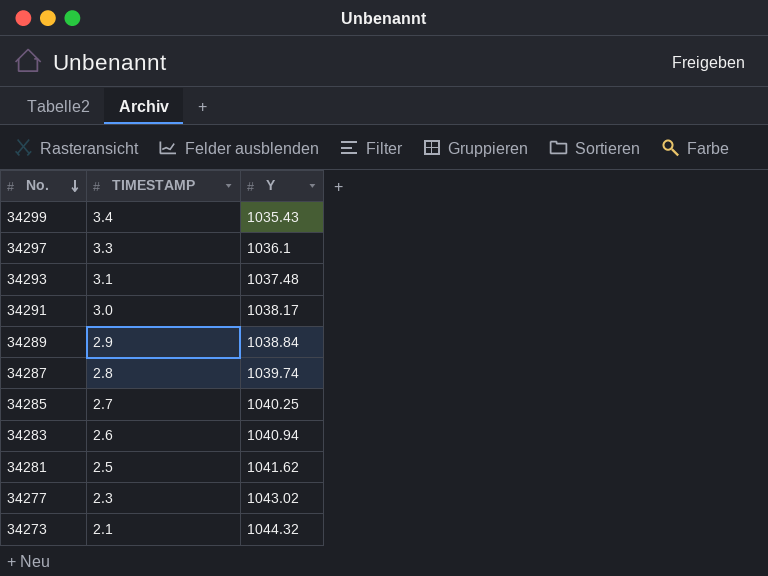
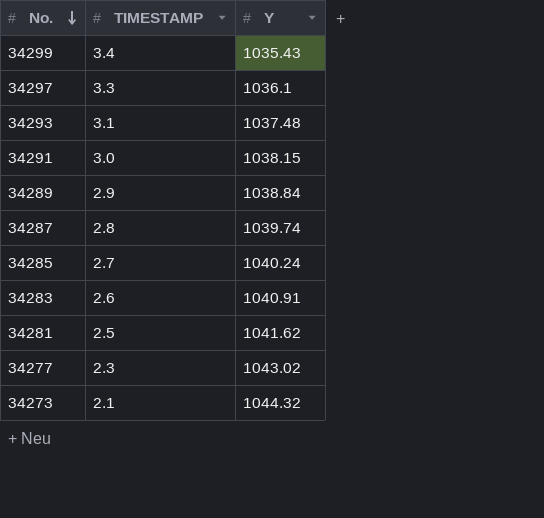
34291 | Y: 1038.17 -> 1038.15
34285 | Y: 1040.25 -> 1040.24
34283 | Y: 1040.94 -> 1040.91

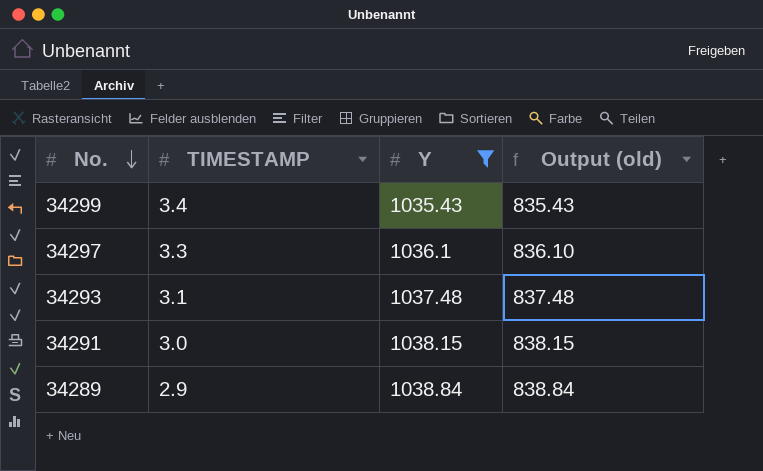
filter: none -> Y <= 1038.84
column Output (old) | formula: none -> [Y] - 200

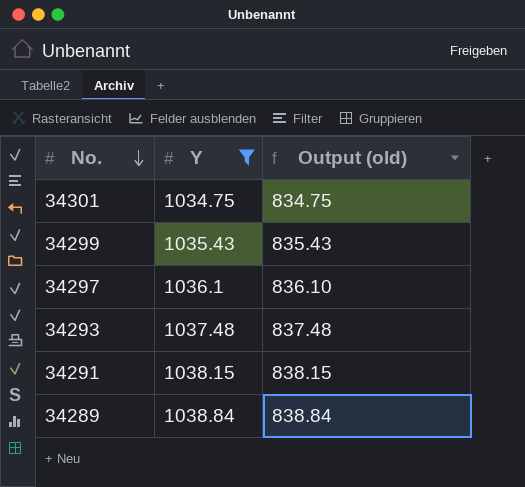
column TIMESTAMP | position: 2 -> none
row 34301: none -> 1034.75 | 834.75

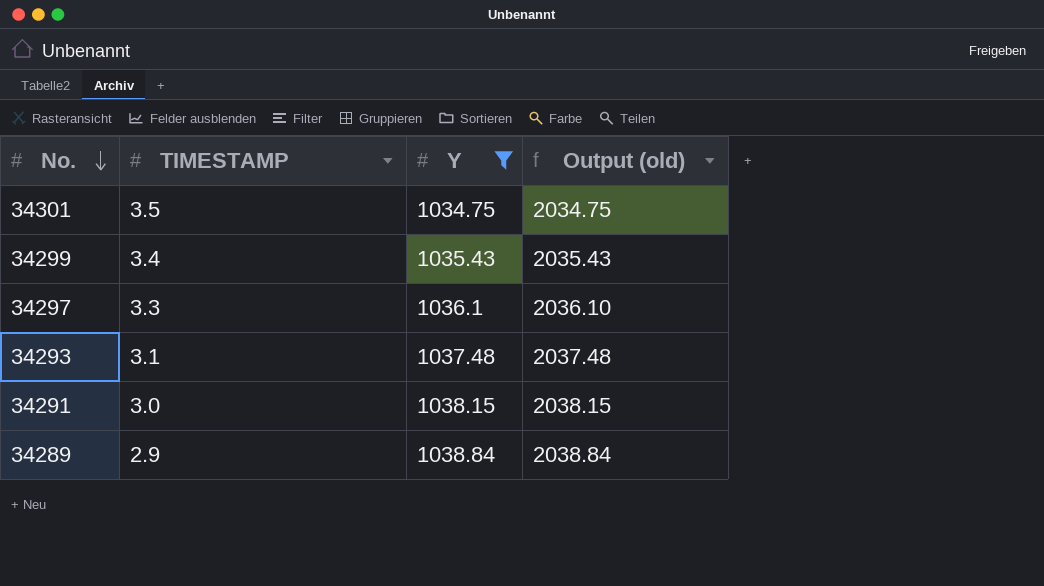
column TIMESTAMP | position: none -> 2
column Output (old) | formula: [Y] - 200 -> [Y] + 1000

